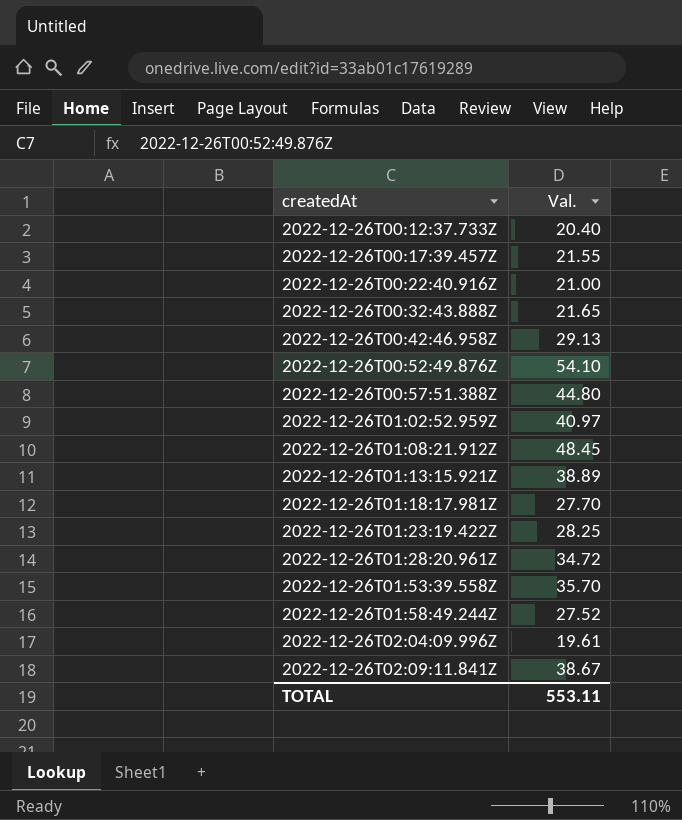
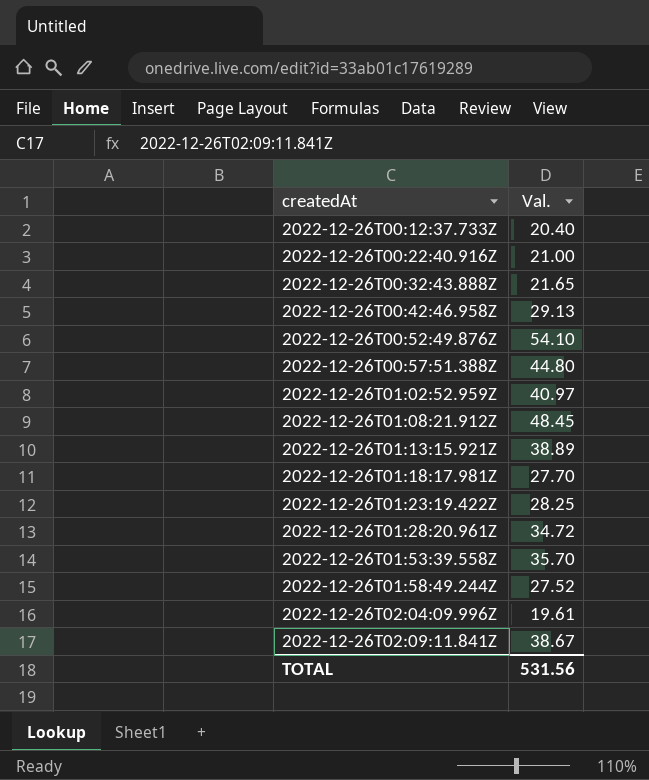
row 2022-12-26T00:17:39.457Z: 21.55 -> none
TOTAL | Val.: 553.11 -> 531.56

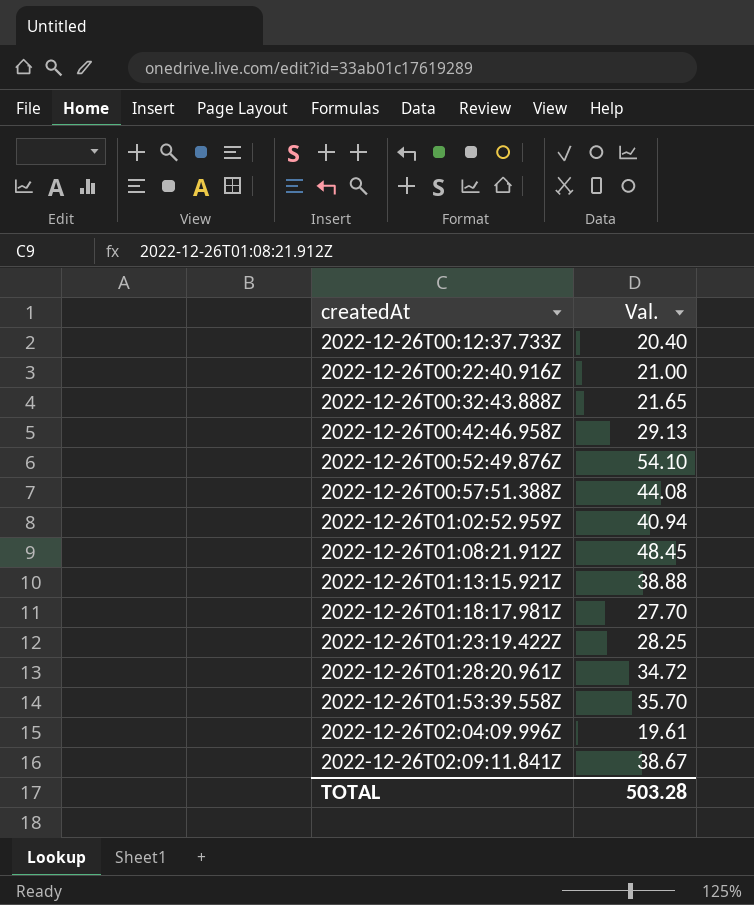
row 2022-12-26T01:58:49.244Z: 27.52 -> none
2022-12-26T00:57:51.388Z | Val.: 44.80 -> 44.08
2022-12-26T01:02:52.959Z | Val.: 40.97 -> 40.94
2022-12-26T01:13:15.921Z | Val.: 38.89 -> 38.88
TOTAL | Val.: 531.56 -> 503.28

